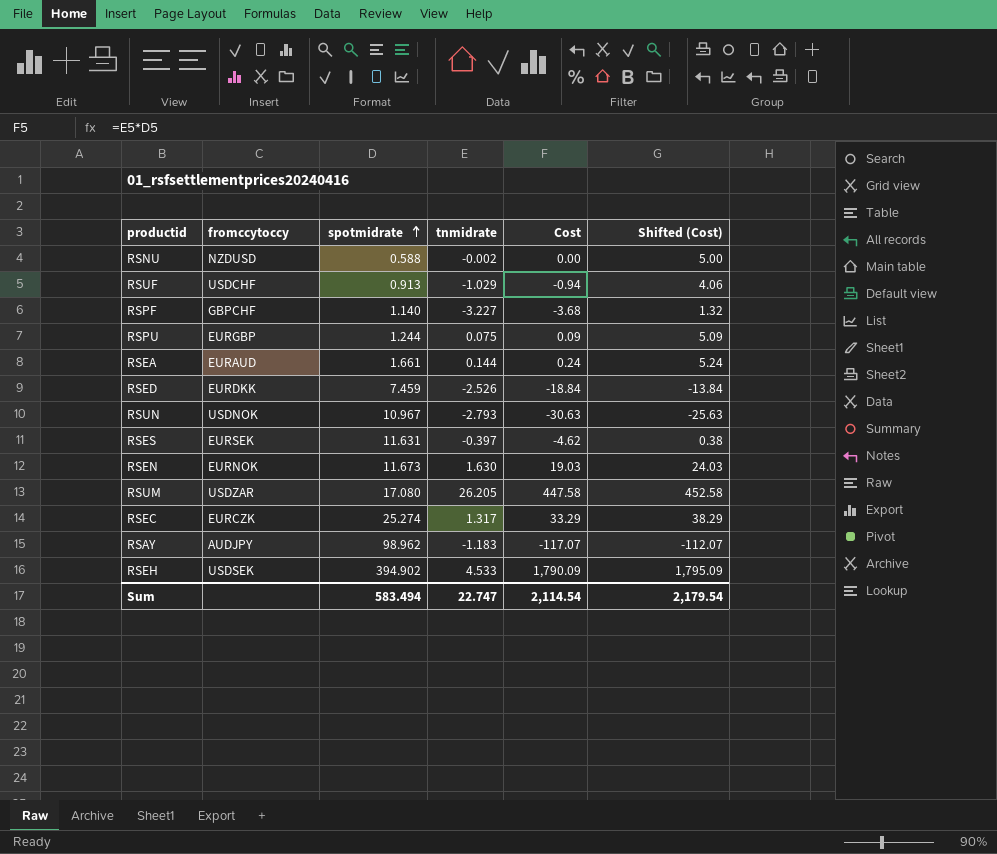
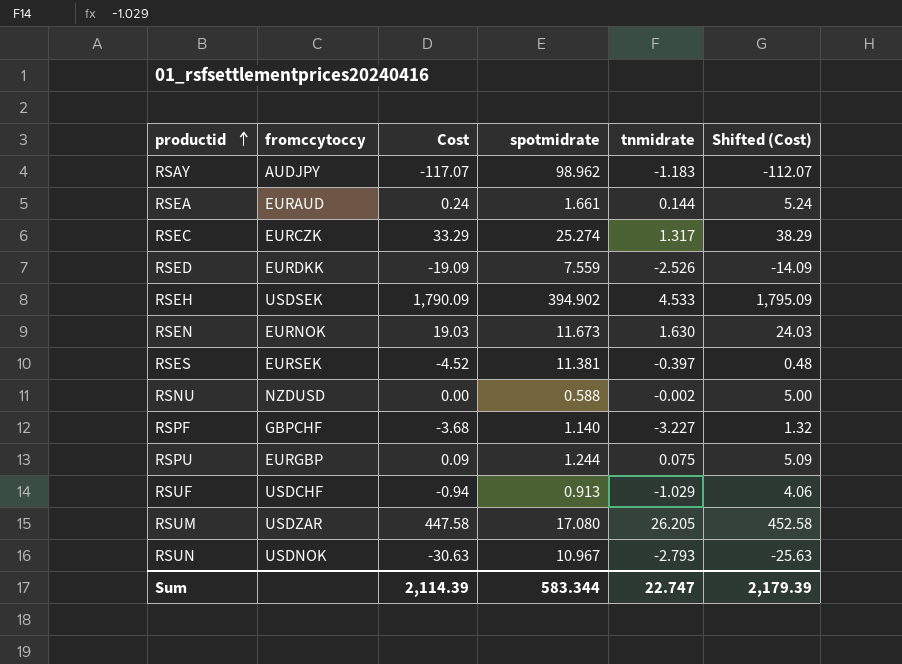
row order: spotmidrate ascending -> productid ascending
column Cost | position: 5 -> 3
RSED | Cost: -18.84 -> -19.09
RSED | spotmidrate: 7.459 -> 7.559
RSED | Shifted (Cost): -13.84 -> -14.09
RSES | Cost: -4.62 -> -4.52
RSES | spotmidrate: 11.631 -> 11.381
RSES | Shifted (Cost): 0.38 -> 0.48
Sum | Cost: 2,114.54 -> 2,114.39
Sum | spotmidrate: 583.494 -> 583.344
Sum | Shifted (Cost): 2,179.54 -> 2,179.39

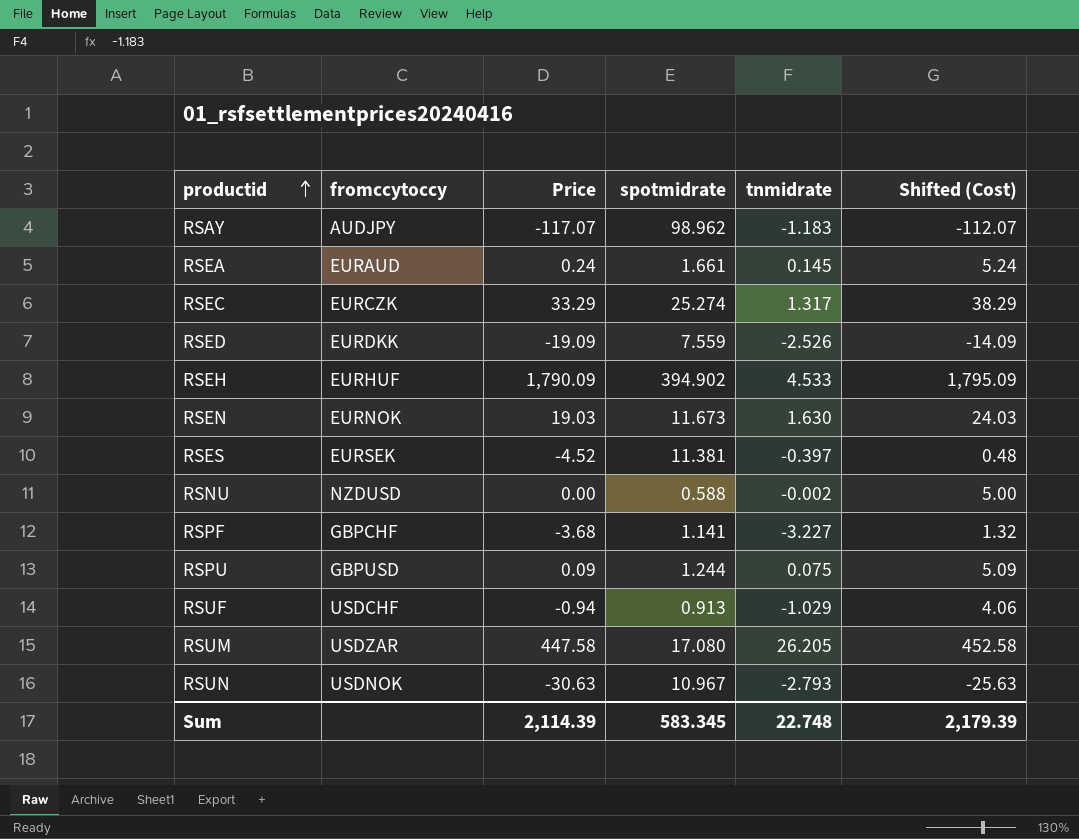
column name: Cost -> Price
RSEA | tnmidrate: 0.144 -> 0.145
RSEH | fromccytoccy: USDSEK -> EURHUF
RSPF | spotmidrate: 1.140 -> 1.141
RSPU | fromccytoccy: EURGBP -> GBPUSD
Sum | spotmidrate: 583.344 -> 583.345
Sum | tnmidrate: 22.747 -> 22.748

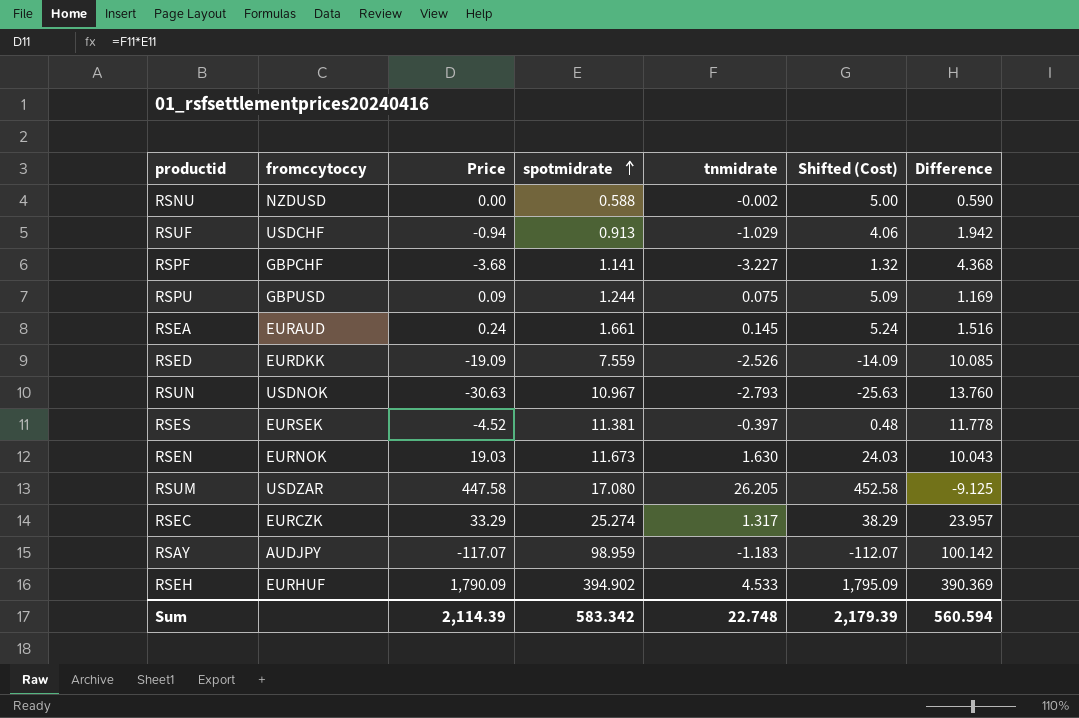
row order: productid ascending -> spotmidrate ascending
column Difference | formula: none -> [spotmidrate] - [tnmidrate]
RSAY | spotmidrate: 98.962 -> 98.959
Sum | spotmidrate: 583.345 -> 583.342

